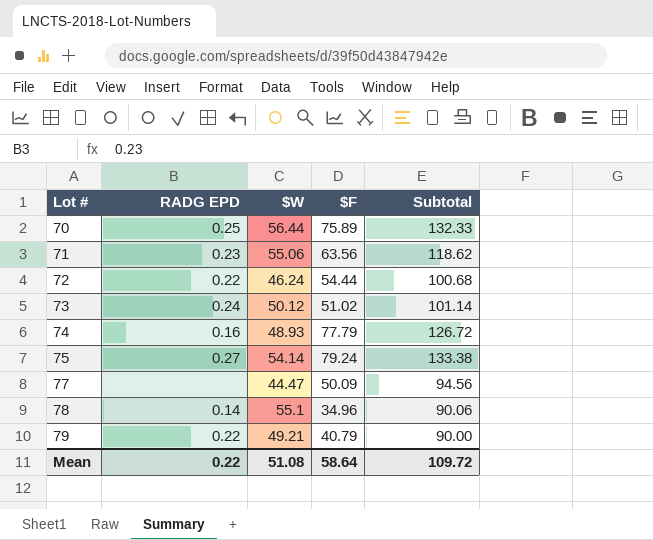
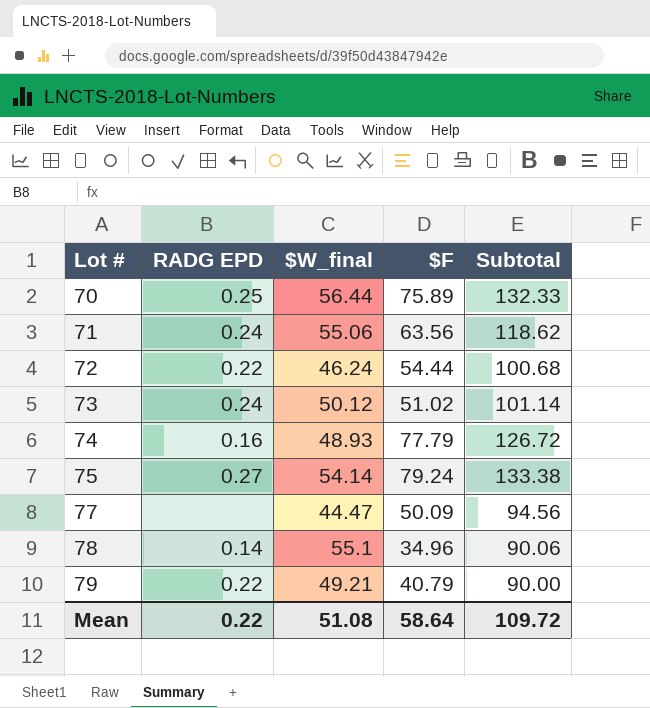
column name: $W -> $W_final
71 | RADG EPD: 0.23 -> 0.24

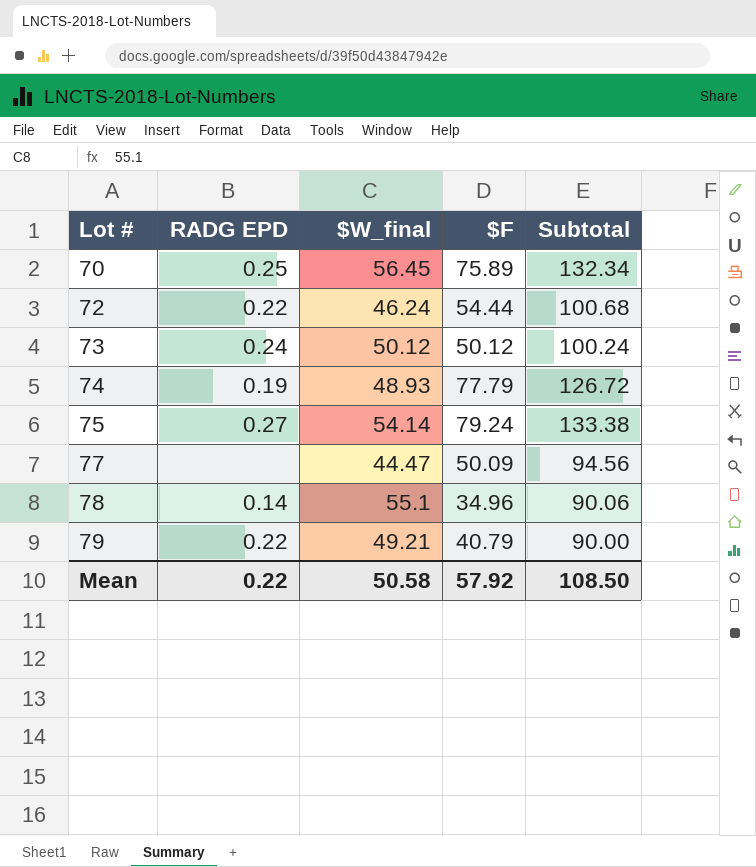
row 71: 0.24 | 55.06 | 63.56 | 118.62 -> none
70 | $W_final: 56.44 -> 56.45
70 | Subtotal: 132.33 -> 132.34
73 | $F: 51.02 -> 50.12
73 | Subtotal: 101.14 -> 100.24
74 | RADG EPD: 0.16 -> 0.19
Mean | $W_final: 51.08 -> 50.58
Mean | $F: 58.64 -> 57.92
Mean | Subtotal: 109.72 -> 108.50

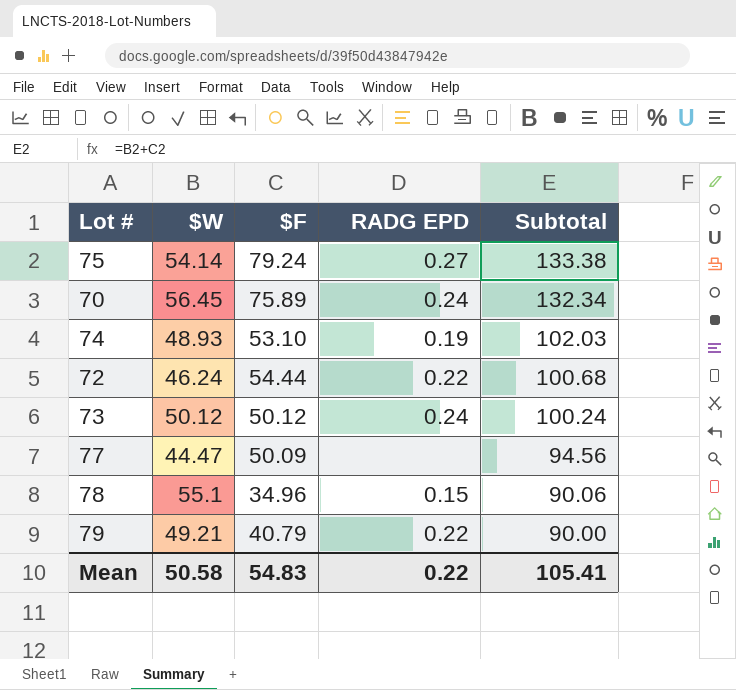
row order: Lot # ascending -> Subtotal descending
column name: $W_final -> $W
column RADG EPD | position: 2 -> 4
70 | RADG EPD: 0.25 -> 0.24
74 | $F: 77.79 -> 53.10
74 | Subtotal: 126.72 -> 102.03
78 | RADG EPD: 0.14 -> 0.15
Mean | $F: 57.92 -> 54.83
Mean | Subtotal: 108.50 -> 105.41

